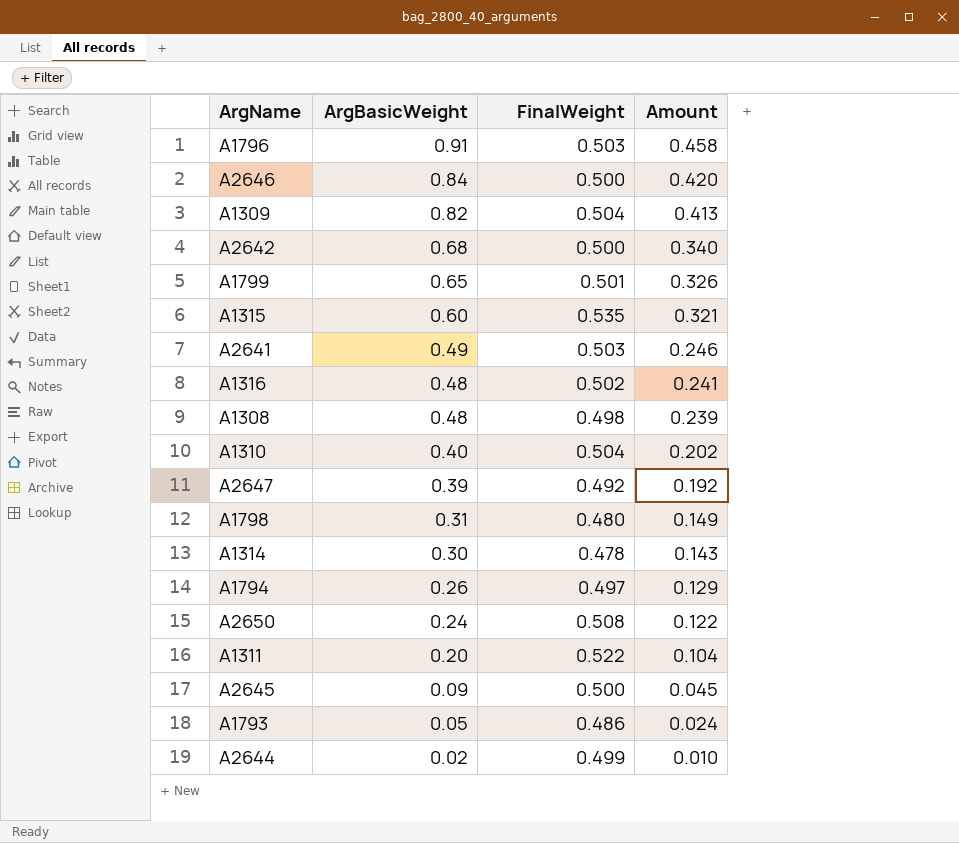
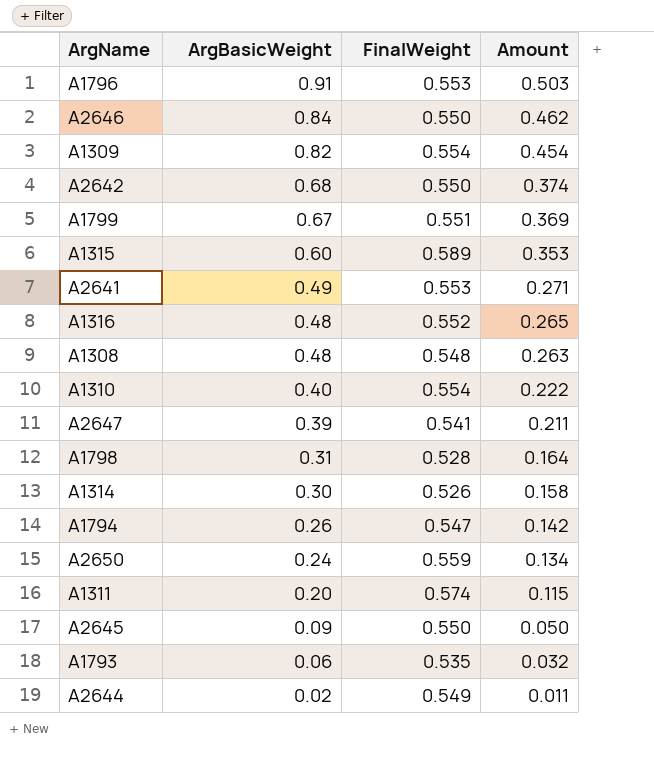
A1796 | FinalWeight: 0.503 -> 0.553
A1796 | Amount: 0.458 -> 0.503
A2646 | FinalWeight: 0.500 -> 0.550
A2646 | Amount: 0.420 -> 0.462
A1309 | FinalWeight: 0.504 -> 0.554
A1309 | Amount: 0.413 -> 0.454
A2642 | FinalWeight: 0.500 -> 0.550
A2642 | Amount: 0.340 -> 0.374
A1799 | ArgBasicWeight: 0.65 -> 0.67
A1799 | FinalWeight: 0.501 -> 0.551
A1799 | Amount: 0.326 -> 0.369
A1315 | FinalWeight: 0.535 -> 0.589
A1315 | Amount: 0.321 -> 0.353
A2641 | FinalWeight: 0.503 -> 0.553
A2641 | Amount: 0.246 -> 0.271
A1316 | FinalWeight: 0.502 -> 0.552
A1316 | Amount: 0.241 -> 0.265
A1308 | FinalWeight: 0.498 -> 0.548
A1308 | Amount: 0.239 -> 0.263
A1310 | FinalWeight: 0.504 -> 0.554
A1310 | Amount: 0.202 -> 0.222
A2647 | FinalWeight: 0.492 -> 0.541
A2647 | Amount: 0.192 -> 0.211
A1798 | FinalWeight: 0.480 -> 0.528
A1798 | Amount: 0.149 -> 0.164
A1314 | FinalWeight: 0.478 -> 0.526
A1314 | Amount: 0.143 -> 0.158
A1794 | FinalWeight: 0.497 -> 0.547
A1794 | Amount: 0.129 -> 0.142
A2650 | FinalWeight: 0.508 -> 0.559
A2650 | Amount: 0.122 -> 0.134
A1311 | FinalWeight: 0.522 -> 0.574
A1311 | Amount: 0.104 -> 0.115
A2645 | FinalWeight: 0.500 -> 0.550
A2645 | Amount: 0.045 -> 0.050
A1793 | ArgBasicWeight: 0.05 -> 0.06
A1793 | FinalWeight: 0.486 -> 0.535
A1793 | Amount: 0.024 -> 0.032
A2644 | FinalWeight: 0.499 -> 0.549
A2644 | Amount: 0.010 -> 0.011

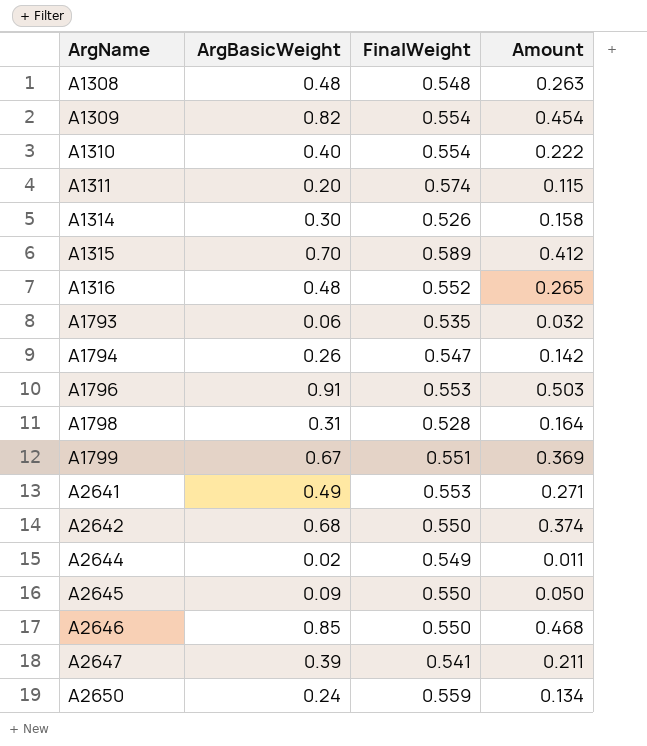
row order: ArgBasicWeight descending -> ArgName ascending
A1315 | ArgBasicWeight: 0.60 -> 0.70
A1315 | Amount: 0.353 -> 0.412
A2646 | ArgBasicWeight: 0.84 -> 0.85
A2646 | Amount: 0.462 -> 0.468

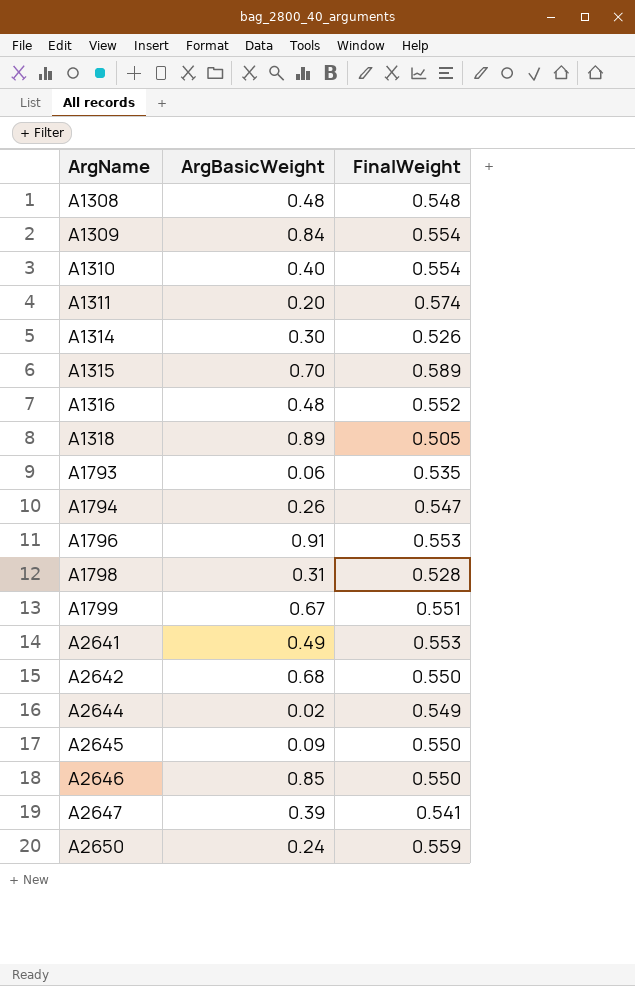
column Amount | formula: [ArgBasicWeight] * [FinalWeight] -> none
A1309 | ArgBasicWeight: 0.82 -> 0.84
row A1318: none -> 0.89 | 0.505

